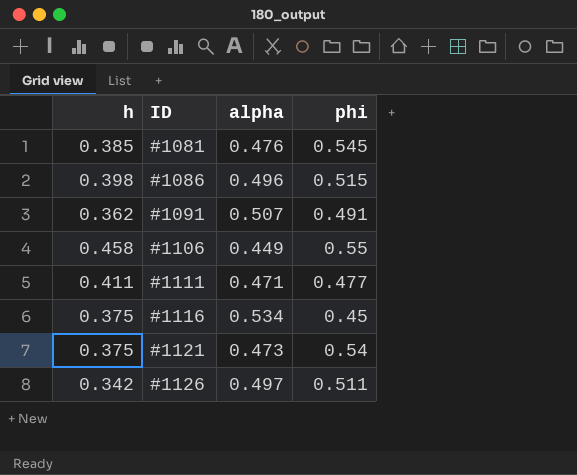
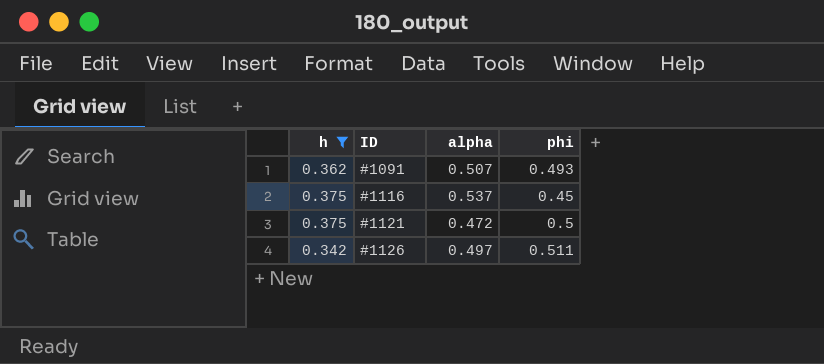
filter: none -> h <= 0.375
#1091 | phi: 0.491 -> 0.493
#1116 | alpha: 0.534 -> 0.537
#1121 | alpha: 0.473 -> 0.472
#1121 | phi: 0.54 -> 0.5

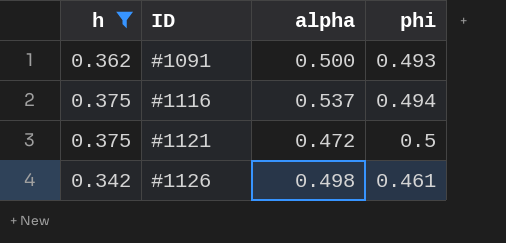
#1091 | alpha: 0.507 -> 0.500
#1116 | phi: 0.45 -> 0.494
#1126 | alpha: 0.497 -> 0.498
#1126 | phi: 0.511 -> 0.461

